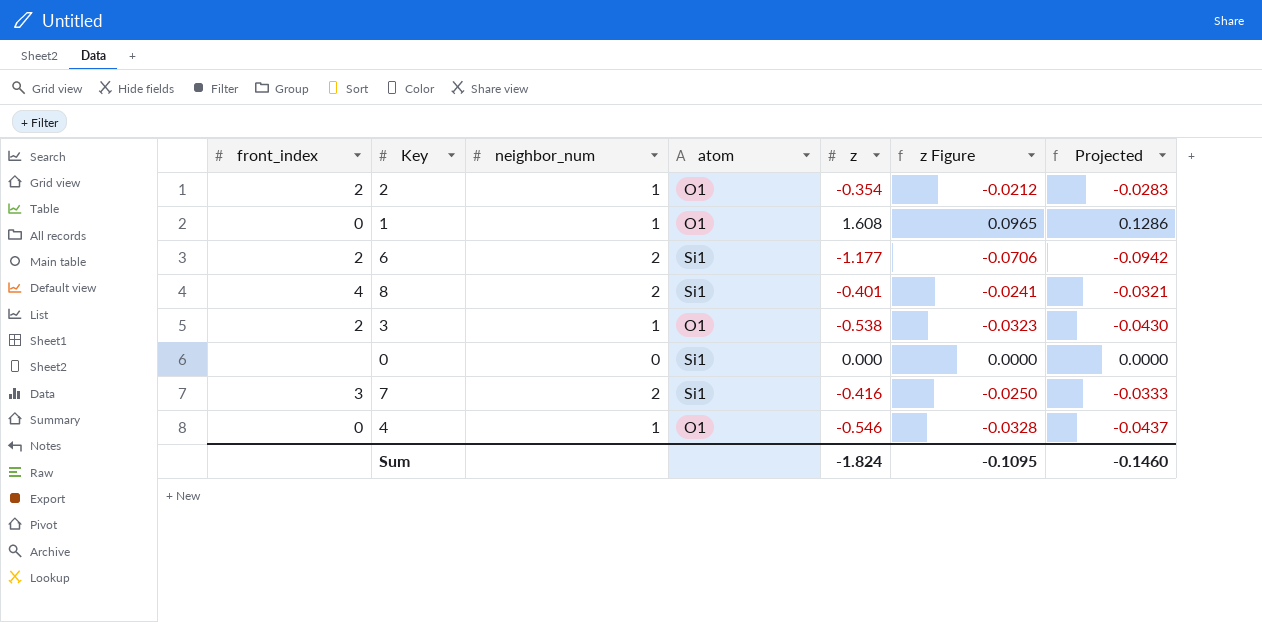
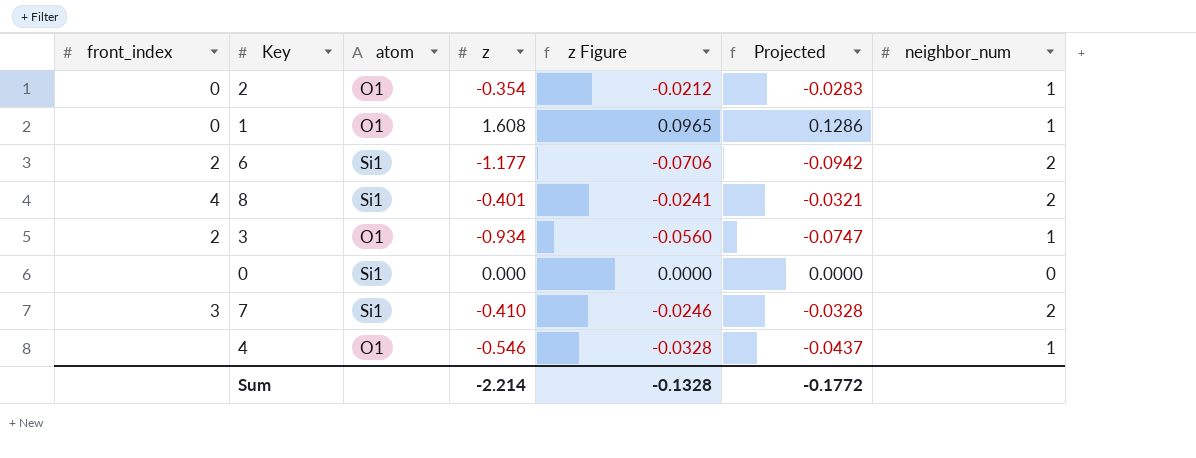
column neighbor_num | position: 3 -> 7
2 | front_index: 2 -> 0
3 | z: -0.538 -> -0.934
3 | z Figure: -0.0323 -> -0.0560
3 | Projected: -0.0430 -> -0.0747
7 | z: -0.416 -> -0.410
7 | z Figure: -0.0250 -> -0.0246
7 | Projected: -0.0333 -> -0.0328
4 | front_index: 0 -> none
Sum | z: -1.824 -> -2.214
Sum | z Figure: -0.1095 -> -0.1328
Sum | Projected: -0.1460 -> -0.1772

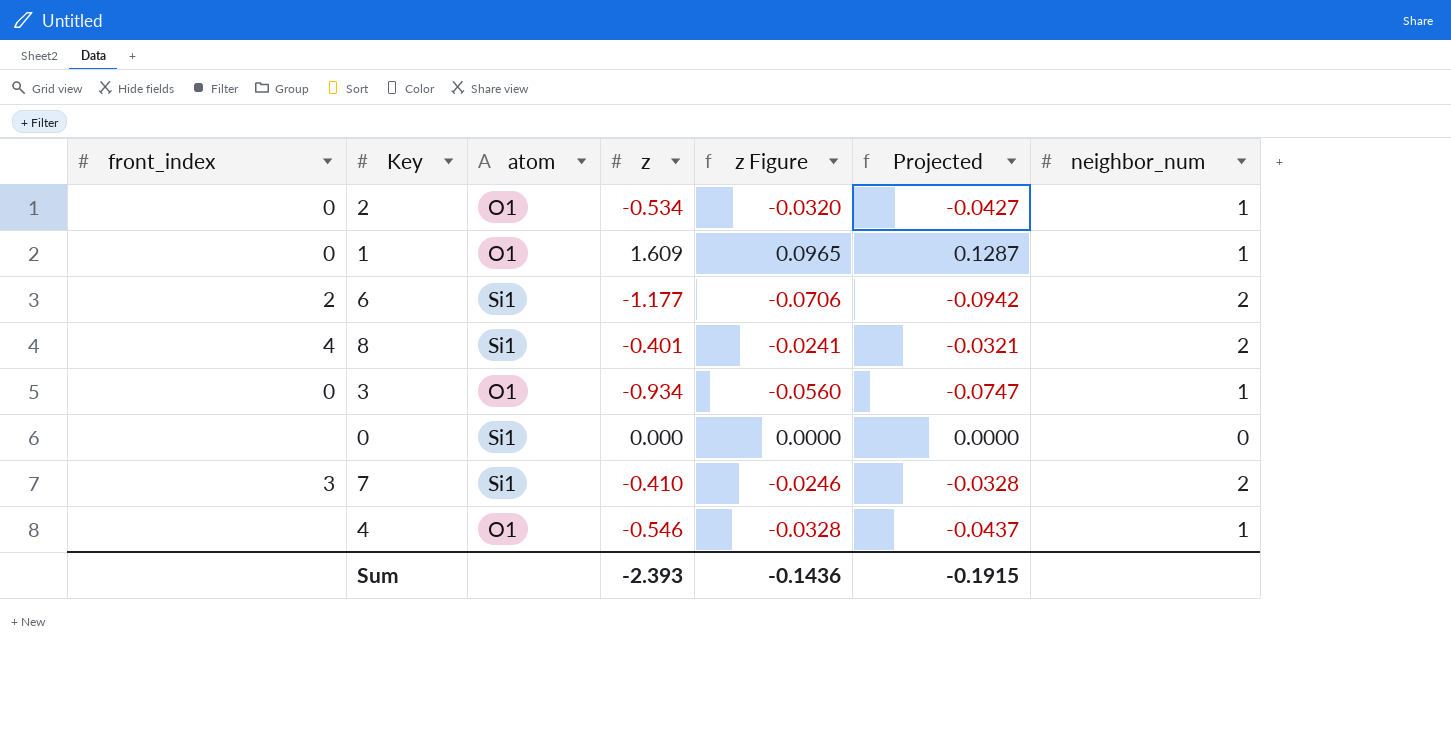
2 | z: -0.354 -> -0.534
2 | z Figure: -0.0212 -> -0.0320
2 | Projected: -0.0283 -> -0.0427
1 | z: 1.608 -> 1.609
1 | Projected: 0.1286 -> 0.1287
3 | front_index: 2 -> 0
Sum | z: -2.214 -> -2.393
Sum | z Figure: -0.1328 -> -0.1436
Sum | Projected: -0.1772 -> -0.1915

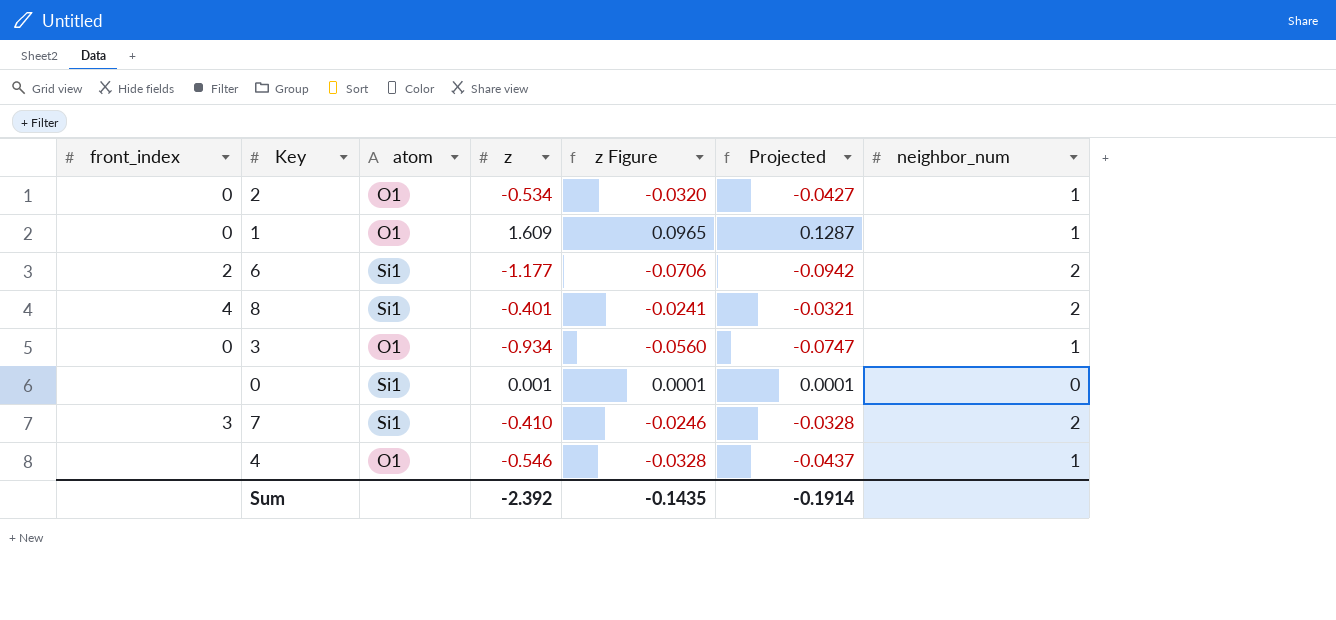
0 | z: 0.000 -> 0.001
0 | z Figure: 0.0000 -> 0.0001
0 | Projected: 0.0000 -> 0.0001
Sum | z: -2.393 -> -2.392
Sum | z Figure: -0.1436 -> -0.1435
Sum | Projected: -0.1915 -> -0.1914

